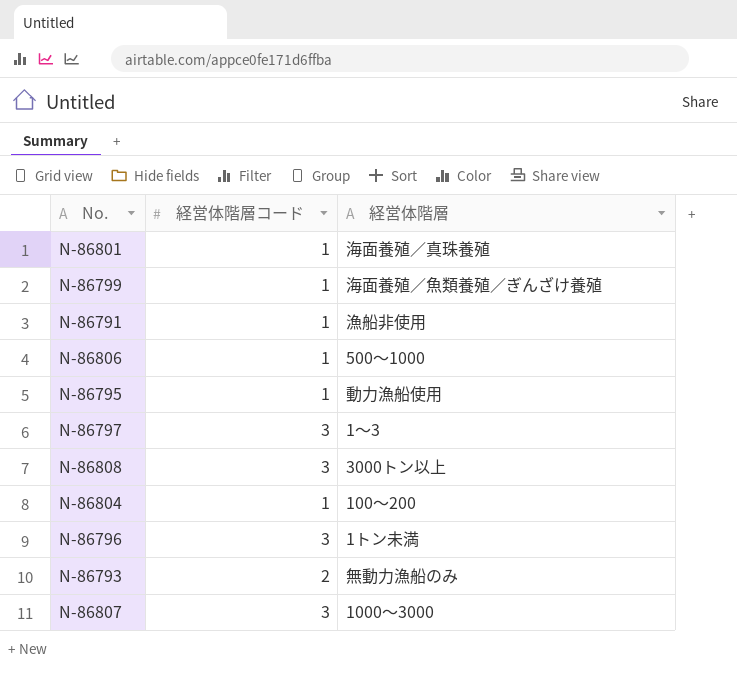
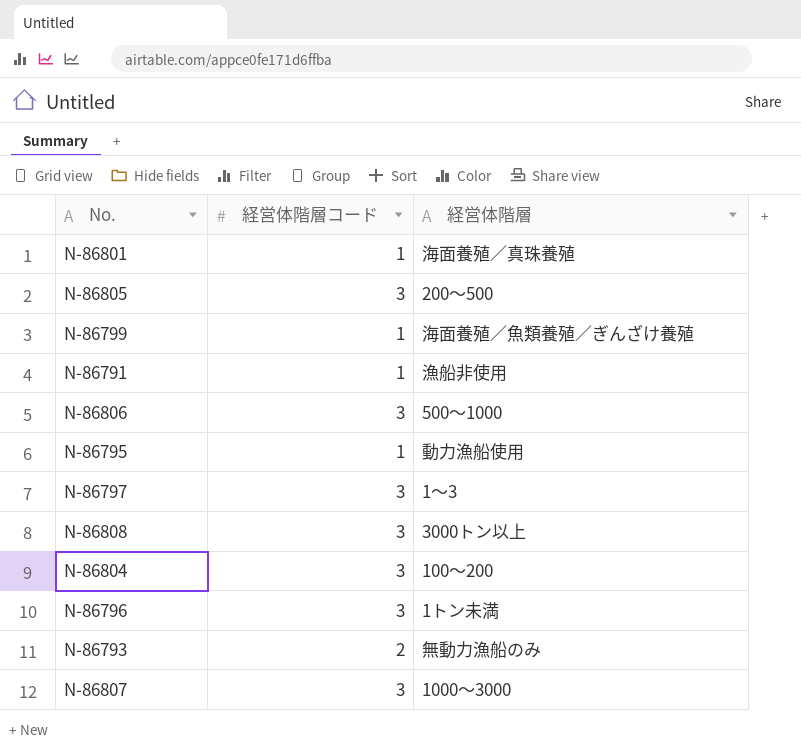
row N-86805: none -> 3 | 200～500
N-86806 | 経営体階層コード: 1 -> 3
N-86804 | 経営体階層コード: 1 -> 3

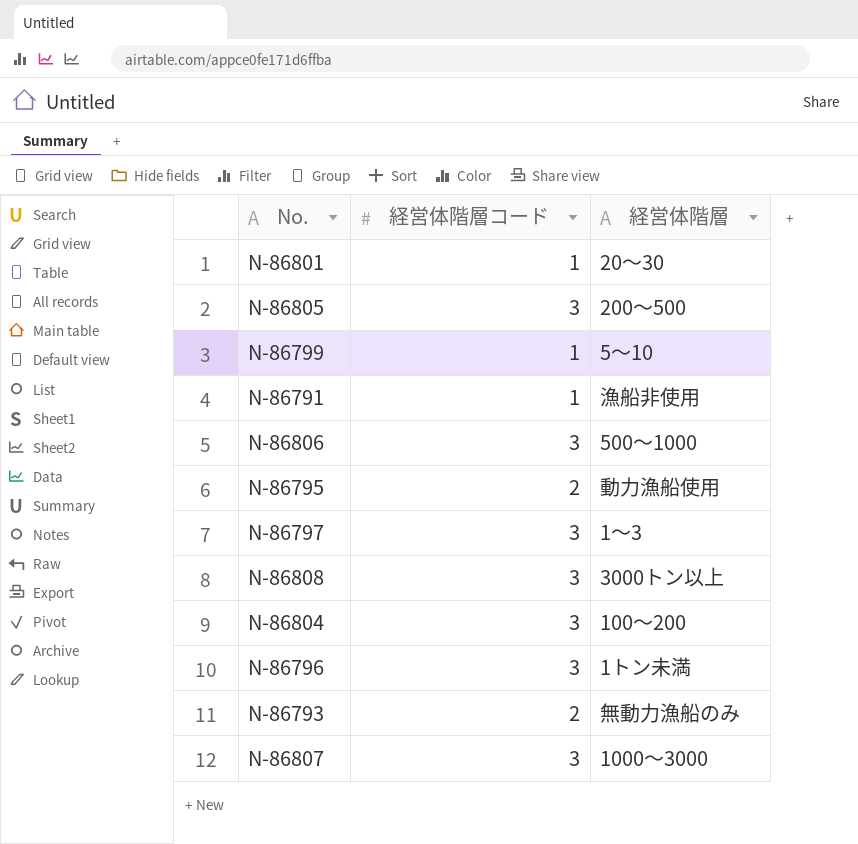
N-86801 | 経営体階層: 海面養殖／真珠養殖 -> 20～30
N-86799 | 経営体階層: 海面養殖／魚類養殖／ぎんざけ養殖 -> 5～10
N-86795 | 経営体階層コード: 1 -> 2

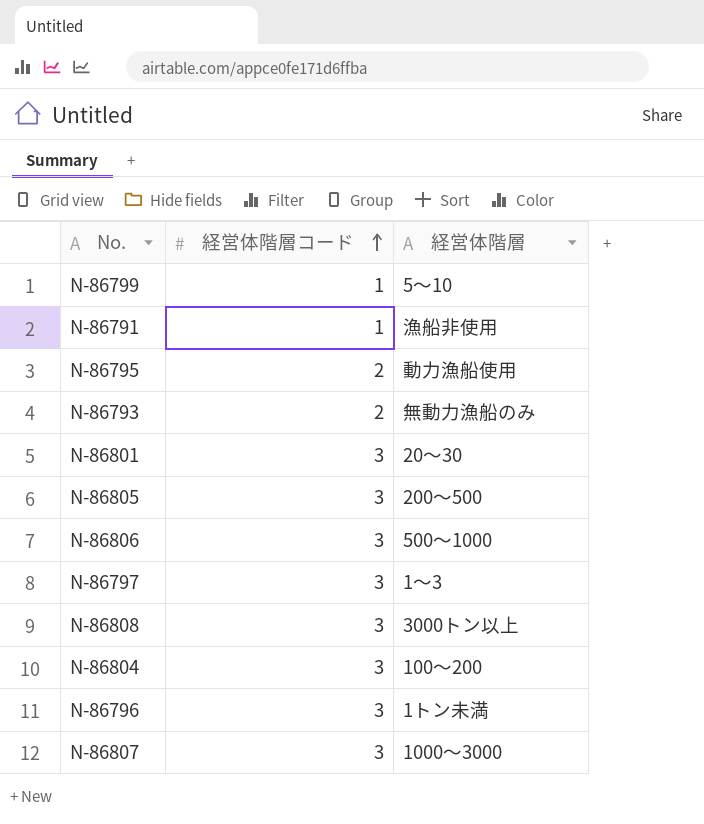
row order: none -> 経営体階層コード ascending
N-86801 | 経営体階層コード: 1 -> 3

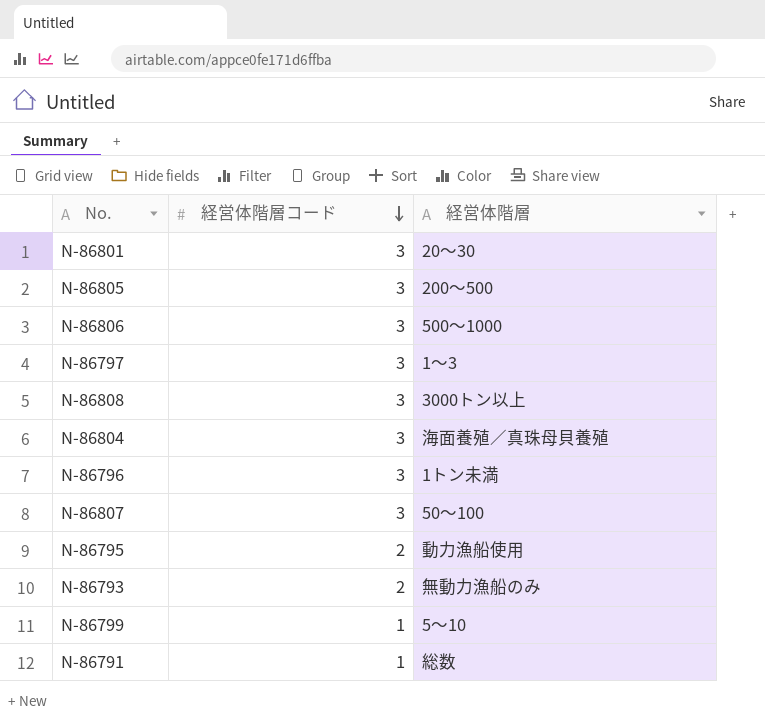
row order: 経営体階層コード ascending -> 経営体階層コード descending
N-86804 | 経営体階層: 100～200 -> 海面養殖／真珠母貝養殖
N-86807 | 経営体階層: 1000～3000 -> 50～100
N-86791 | 経営体階層: 漁船非使用 -> 総数

